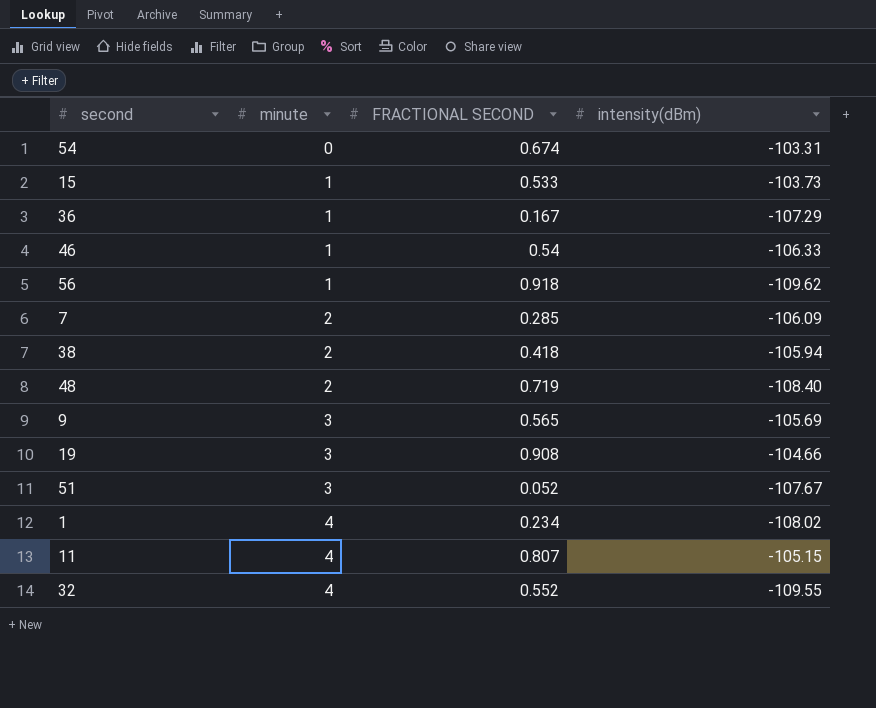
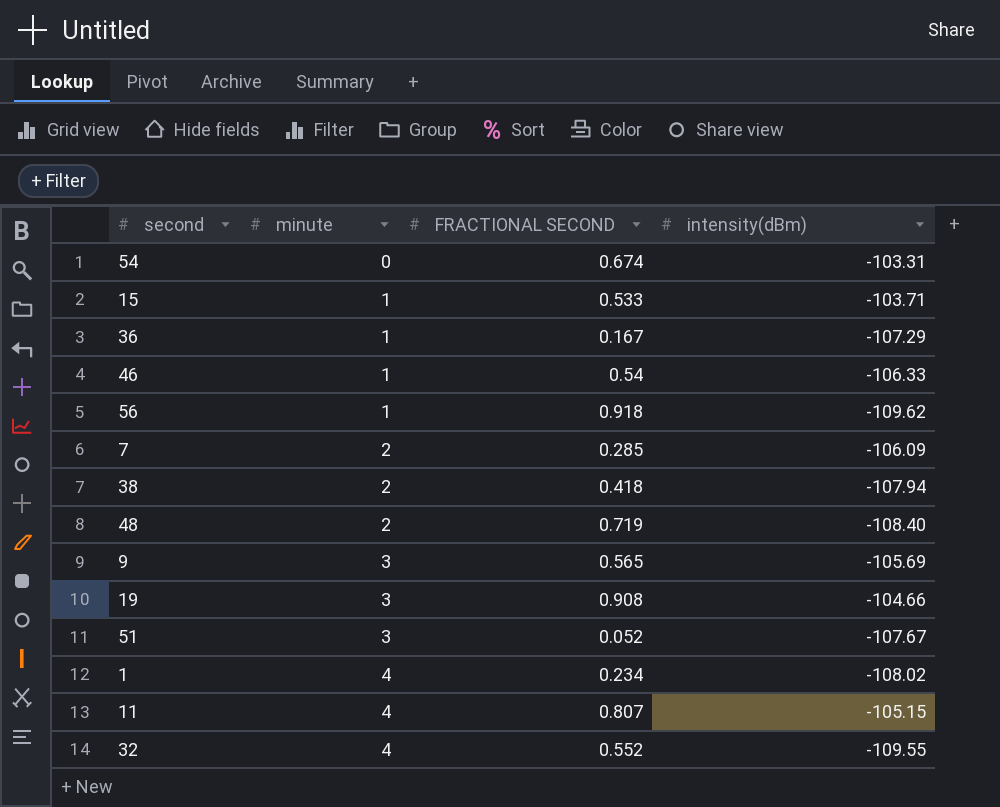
15 | intensity(dBm): -103.73 -> -103.71
38 | intensity(dBm): -105.94 -> -107.94

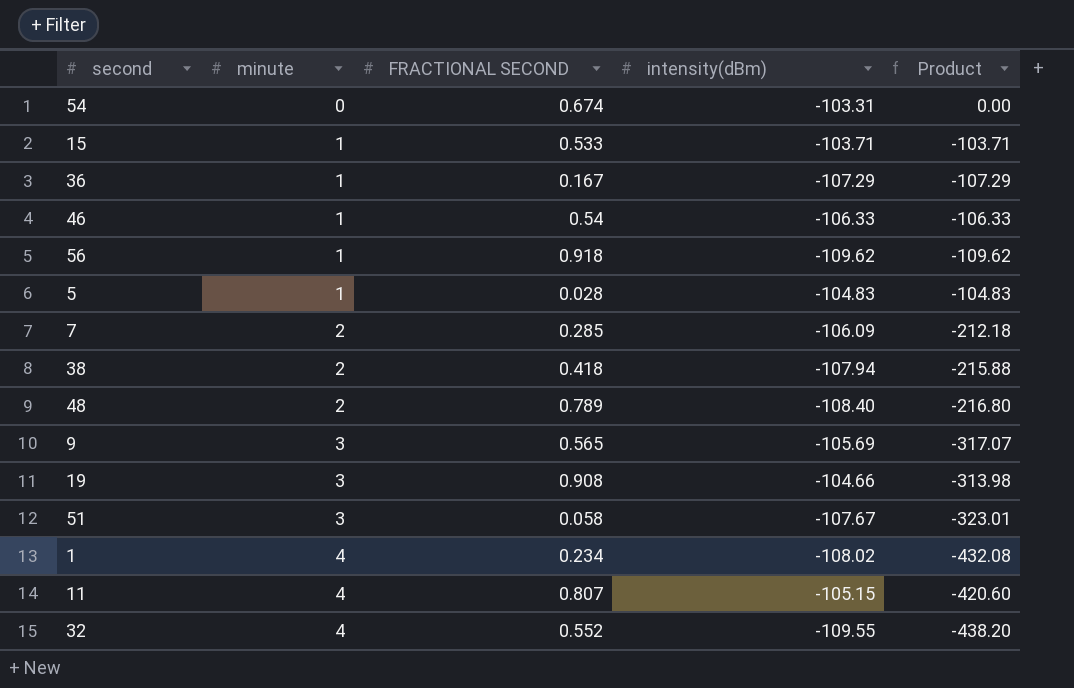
column Product | formula: none -> [minute] * [intensity(dBm)]
row 5: none -> 1 | 0.028 | -104.83 | -104.83
48 | FRACTIONAL SECOND: 0.719 -> 0.789
51 | FRACTIONAL SECOND: 0.052 -> 0.058

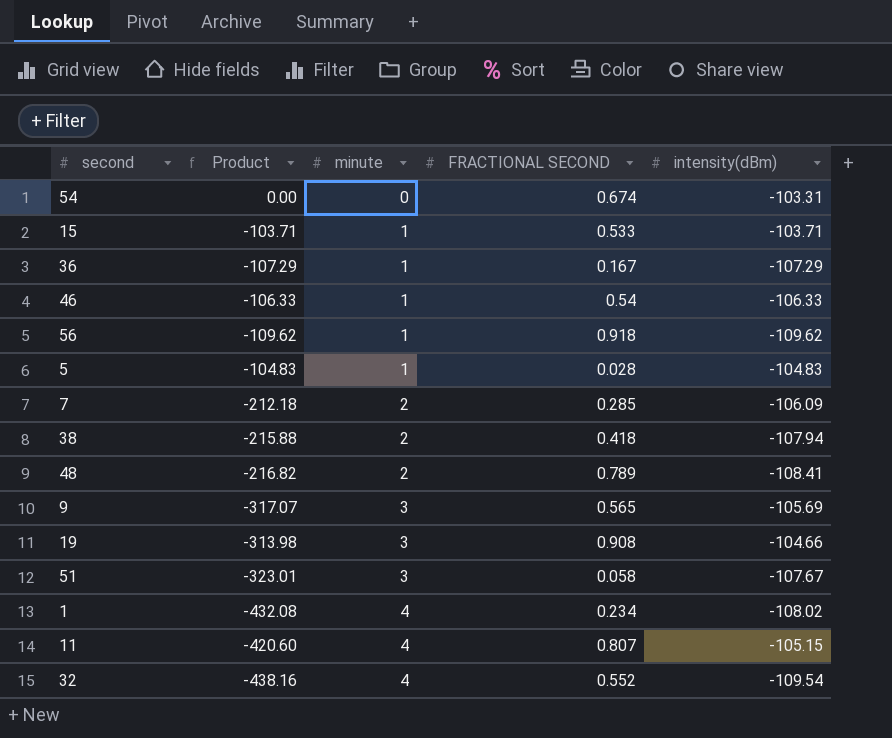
column Product | position: 5 -> 2
48 | Product: -216.80 -> -216.82
48 | intensity(dBm): -108.40 -> -108.41
32 | Product: -438.20 -> -438.16
32 | intensity(dBm): -109.55 -> -109.54

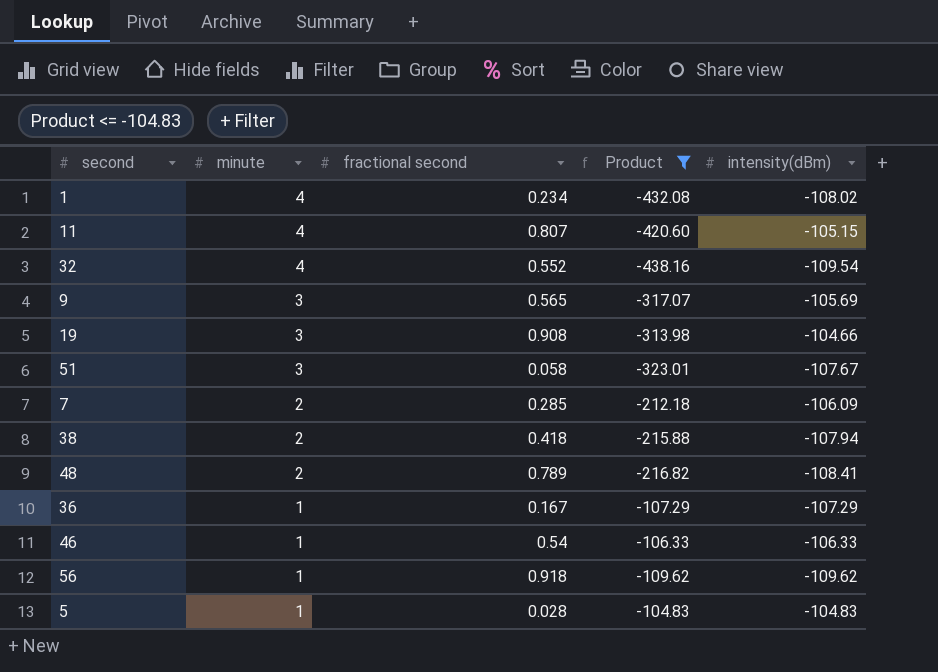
filter: none -> Product <= -104.83
row order: minute ascending -> minute descending
column name: FRACTIONAL SECOND -> fractional second
column Product | position: 2 -> 4

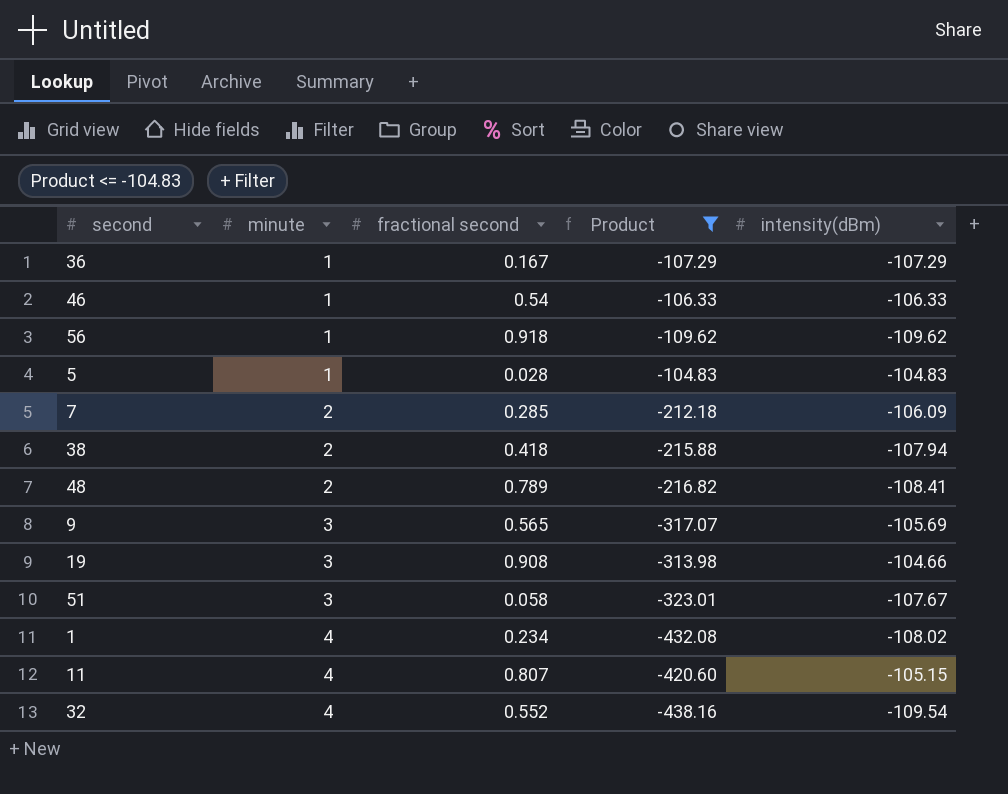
row order: minute descending -> minute ascending

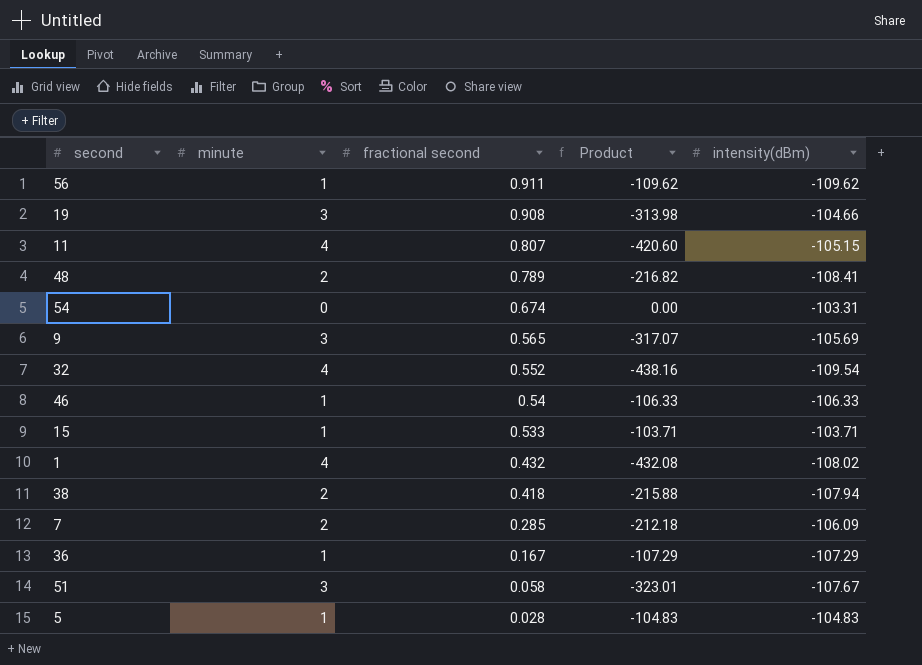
filter: Product <= -104.83 -> none
row order: minute ascending -> fractional second descending
56 | fractional second: 0.918 -> 0.911
1 | fractional second: 0.234 -> 0.432

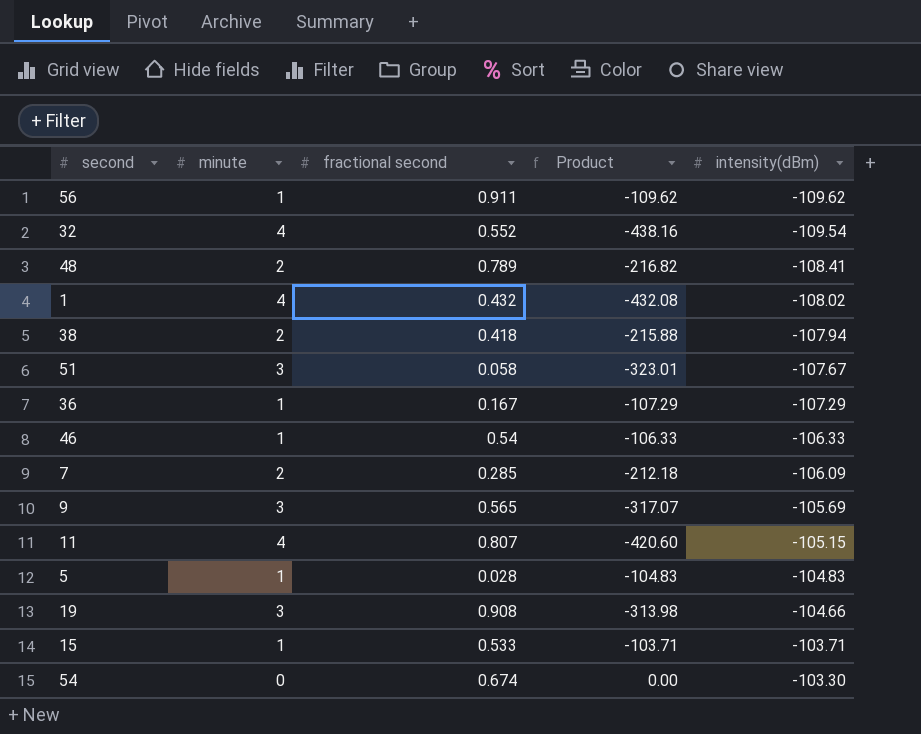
row order: fractional second descending -> intensity(dBm) ascending
54 | intensity(dBm): -103.31 -> -103.30

